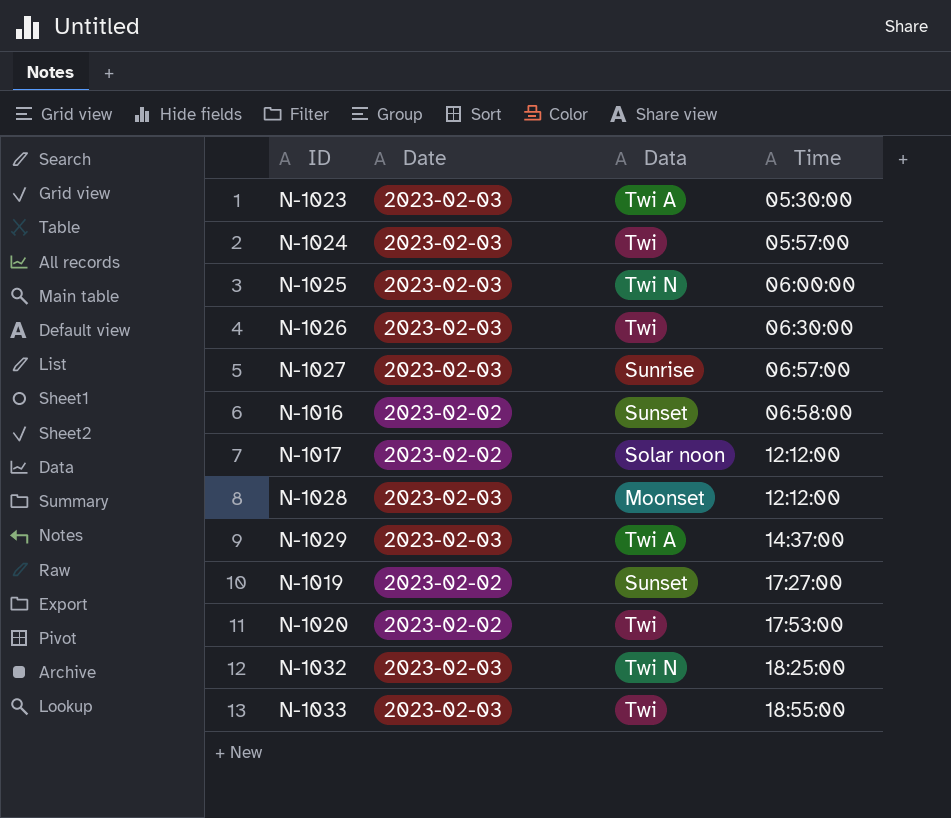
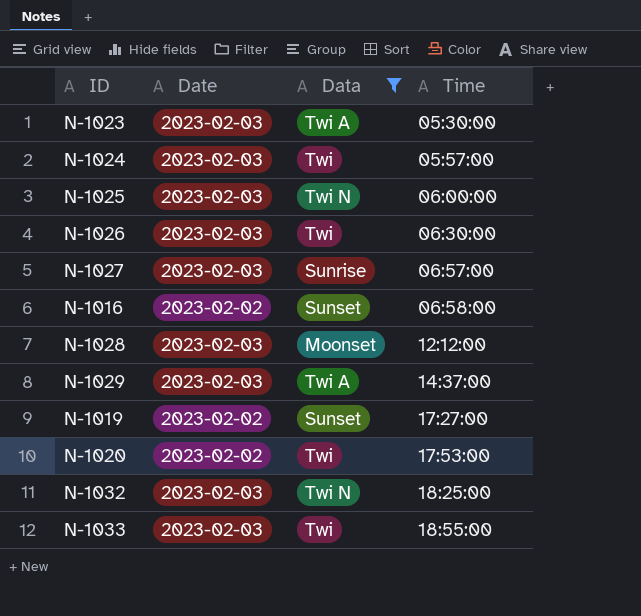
filter: none -> Data != Solar noon

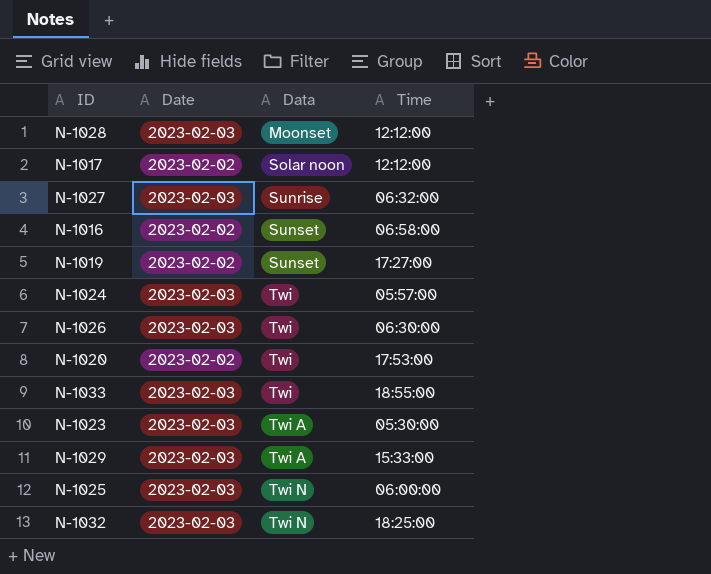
filter: Data != Solar noon -> none
row order: Time ascending -> Data ascending
N-1027 | Time: 06:57:00 -> 06:32:00
N-1029 | Time: 14:37:00 -> 15:33:00

